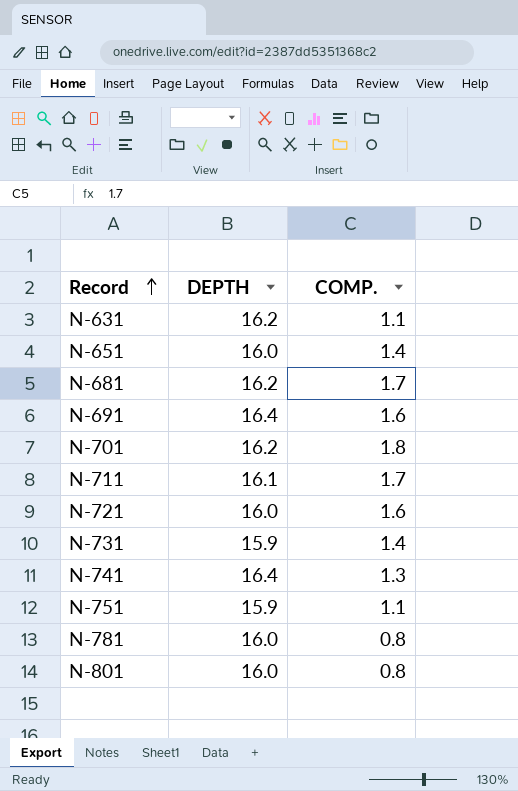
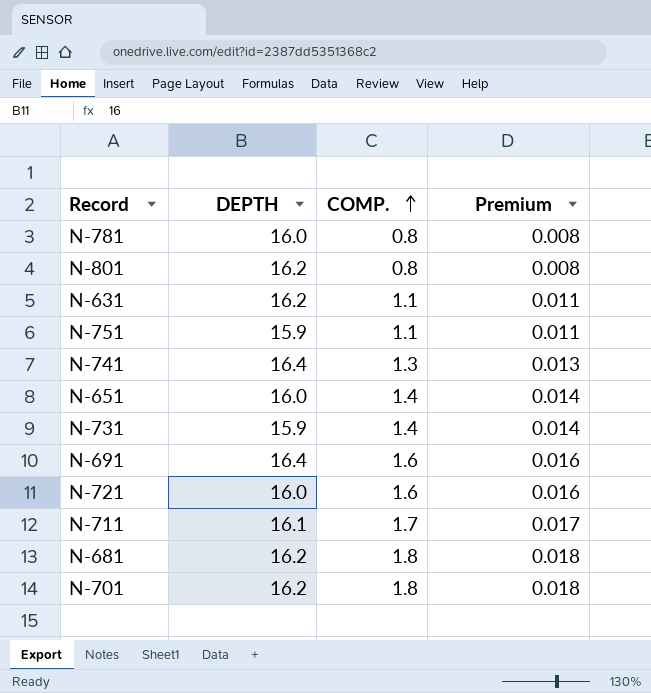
row order: Record ascending -> COMP. ascending
column Premium | formula: none -> [COMP.] * 0.01
N-801 | DEPTH: 16.0 -> 16.2
N-681 | COMP.: 1.7 -> 1.8

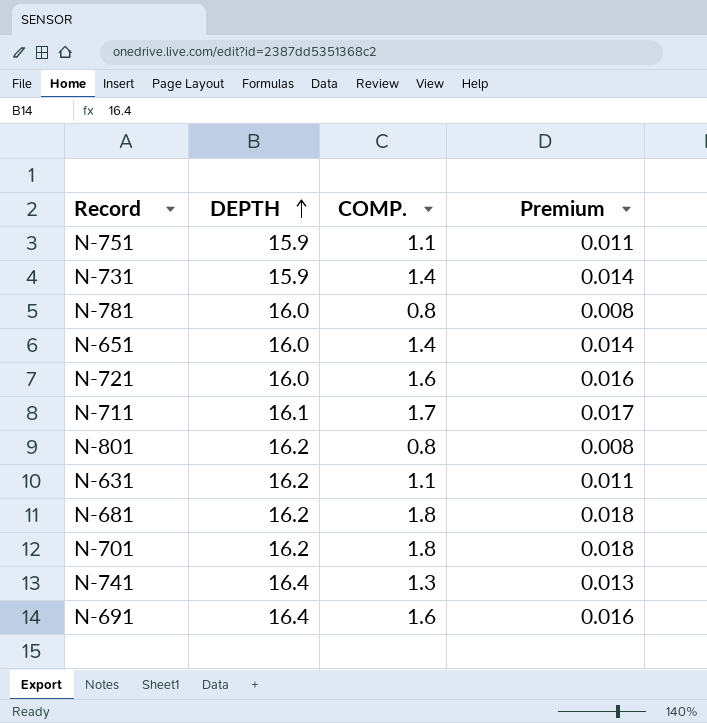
row order: COMP. ascending -> DEPTH ascending

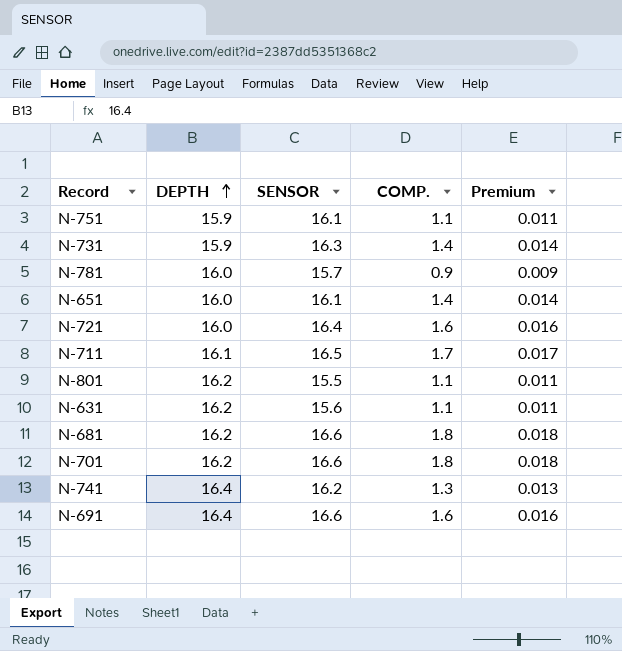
column SENSOR | position: none -> 3
N-781 | COMP.: 0.8 -> 0.9
N-781 | Premium: 0.008 -> 0.009
N-801 | COMP.: 0.8 -> 1.1
N-801 | Premium: 0.008 -> 0.011

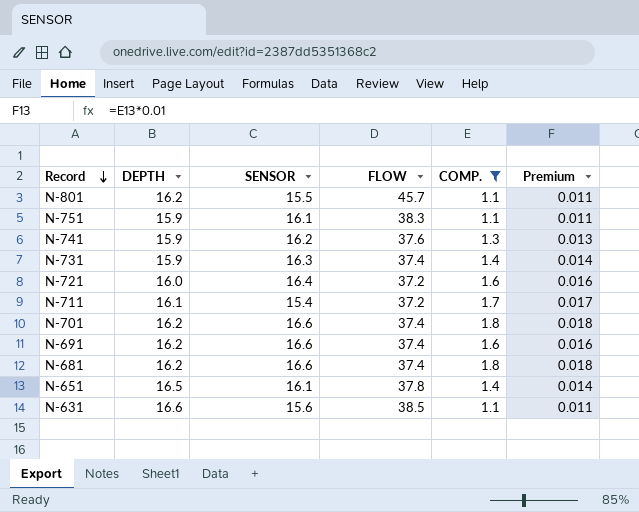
filter: none -> COMP. != 0.9
row order: DEPTH ascending -> Record descending
column FLOW | position: none -> 4
N-741 | DEPTH: 16.4 -> 15.9
N-711 | SENSOR: 16.5 -> 15.4
N-691 | DEPTH: 16.4 -> 16.2
N-651 | DEPTH: 16.0 -> 16.5
N-631 | DEPTH: 16.2 -> 16.6

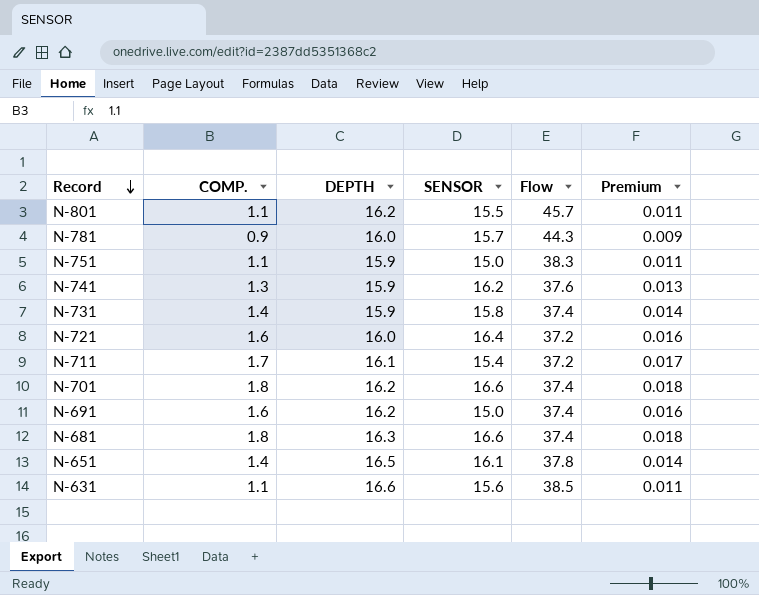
filter: COMP. != 0.9 -> none
column COMP. | position: 5 -> 2
column name: FLOW -> Flow
N-751 | SENSOR: 16.1 -> 15.0
N-731 | SENSOR: 16.3 -> 15.8
N-691 | SENSOR: 16.6 -> 15.0
N-681 | DEPTH: 16.2 -> 16.3

